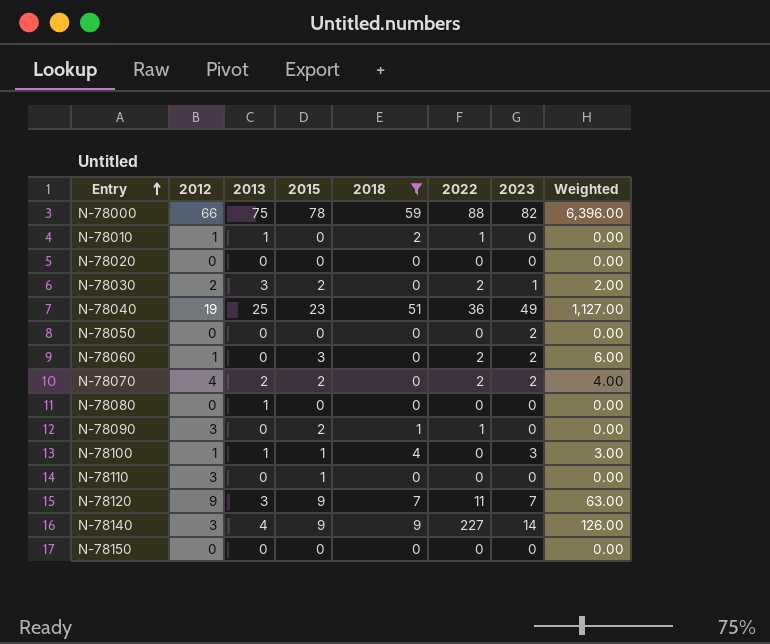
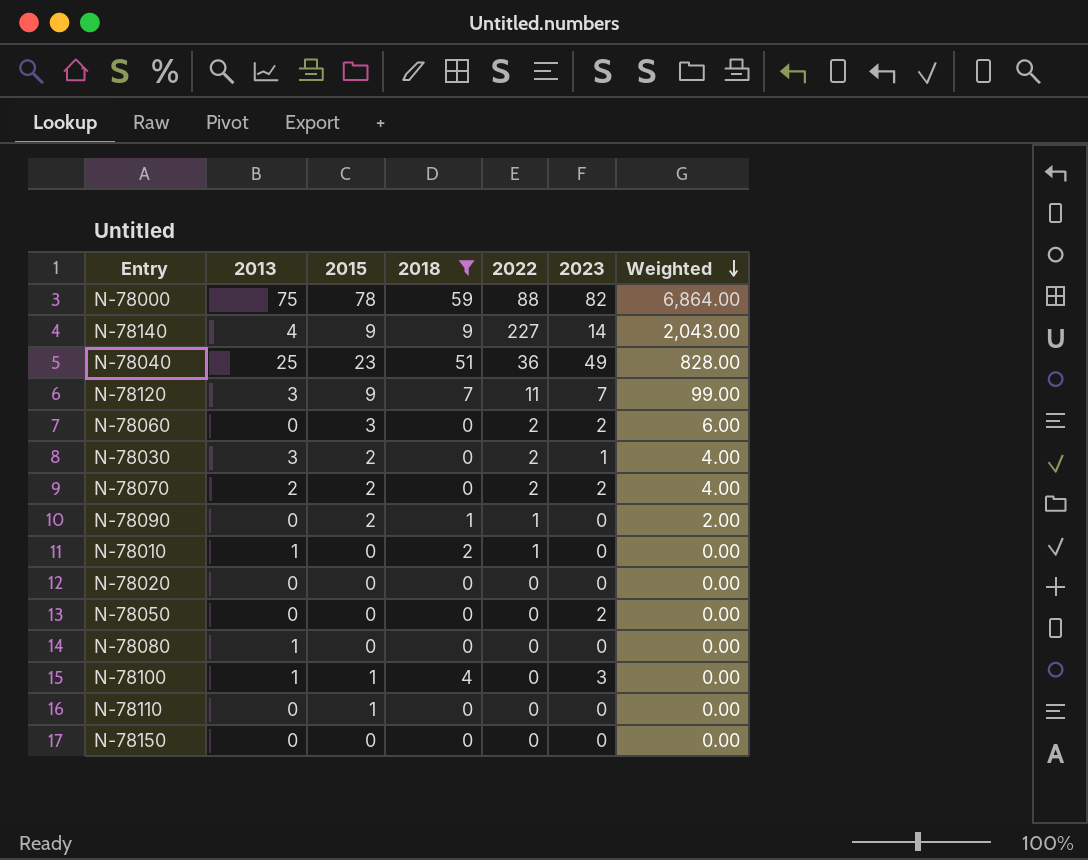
row order: Entry ascending -> Weighted descending
column 2012 | position: 2 -> none
column Weighted | formula: [2015] * [2023] -> [2015] * [2022]

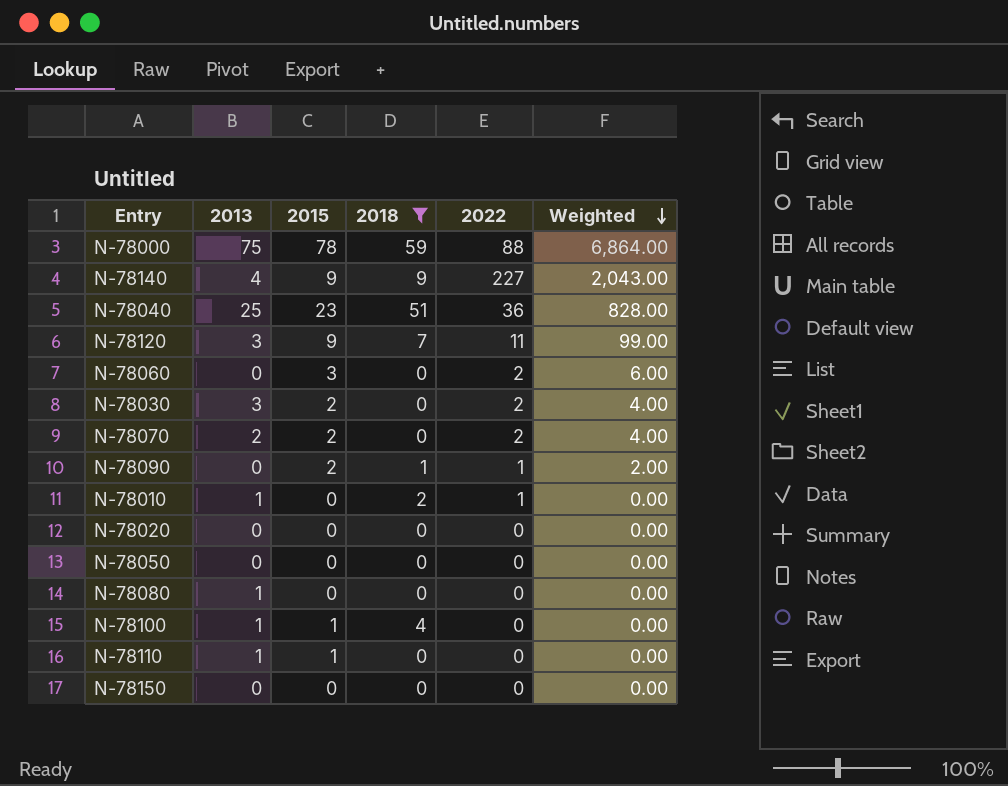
column 2023 | position: 6 -> none
N-78110 | 2013: 0 -> 1

